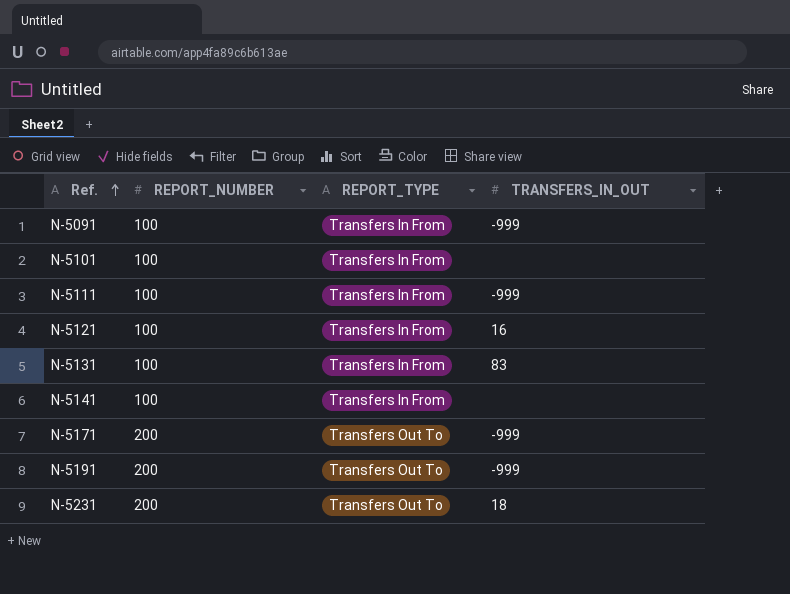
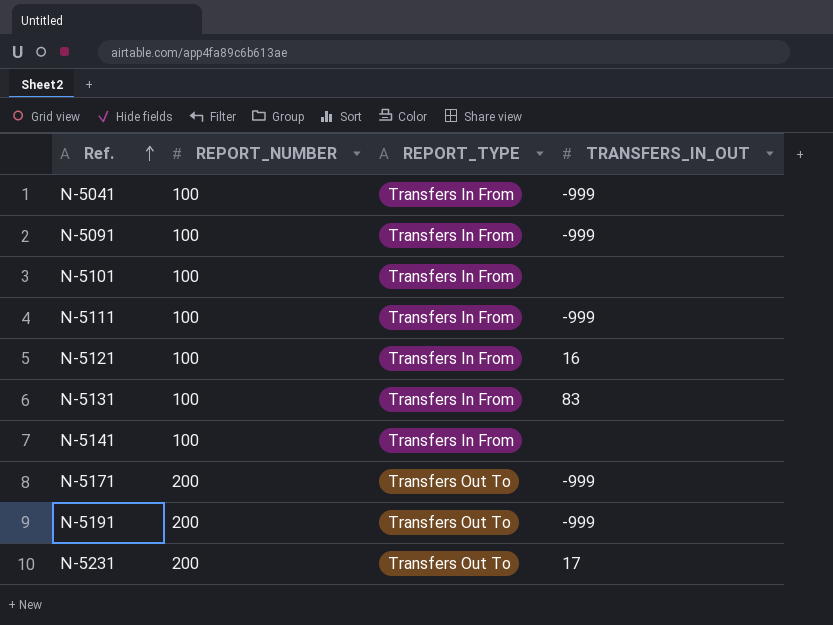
row N-5041: none -> 100 | Transfers In From | -999
N-5231 | TRANSFERS_IN_OUT: 18 -> 17

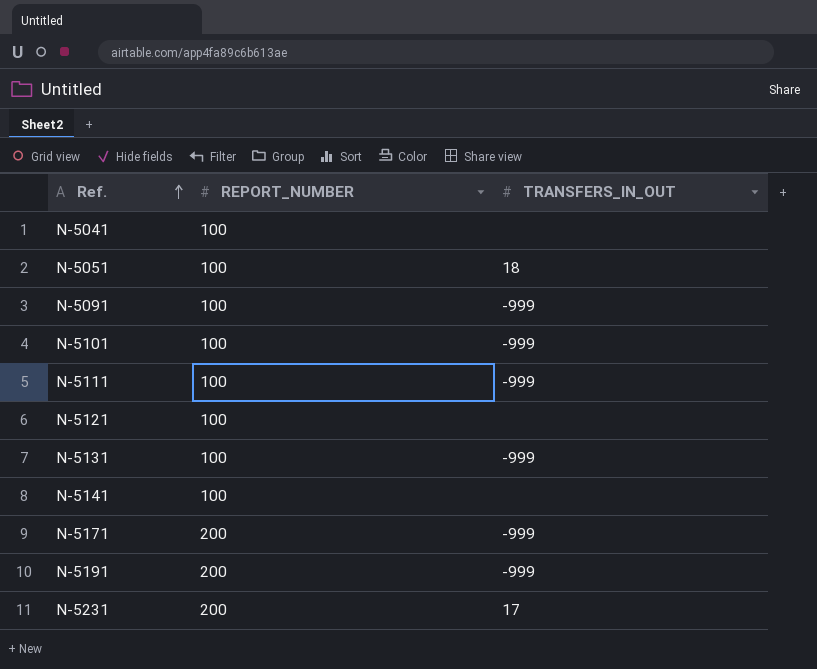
column REPORT_TYPE | position: 3 -> none
N-5041 | TRANSFERS_IN_OUT: -999 -> none
row N-5051: none -> 100 | 18
N-5101 | TRANSFERS_IN_OUT: none -> -999
N-5121 | TRANSFERS_IN_OUT: 16 -> none
N-5131 | TRANSFERS_IN_OUT: 83 -> -999

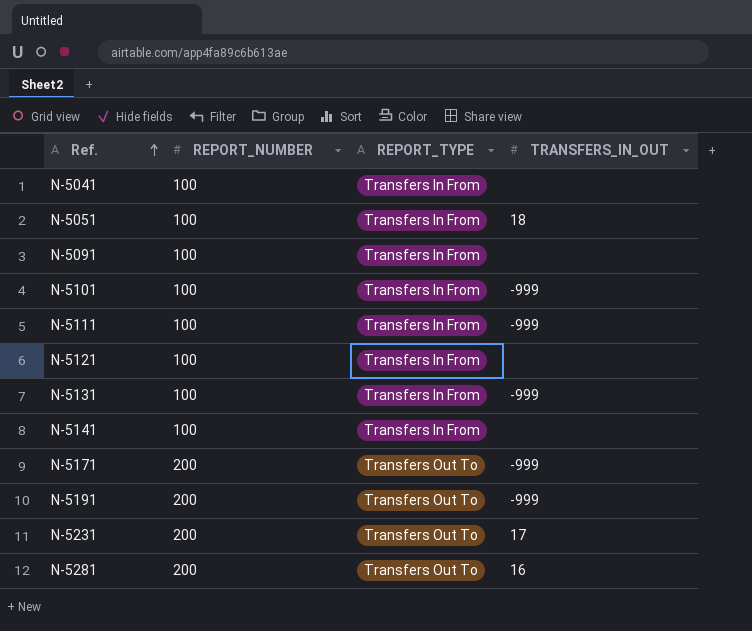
column REPORT_TYPE | position: none -> 3
N-5091 | TRANSFERS_IN_OUT: -999 -> none
row N-5281: none -> 200 | Transfers Out To | 16

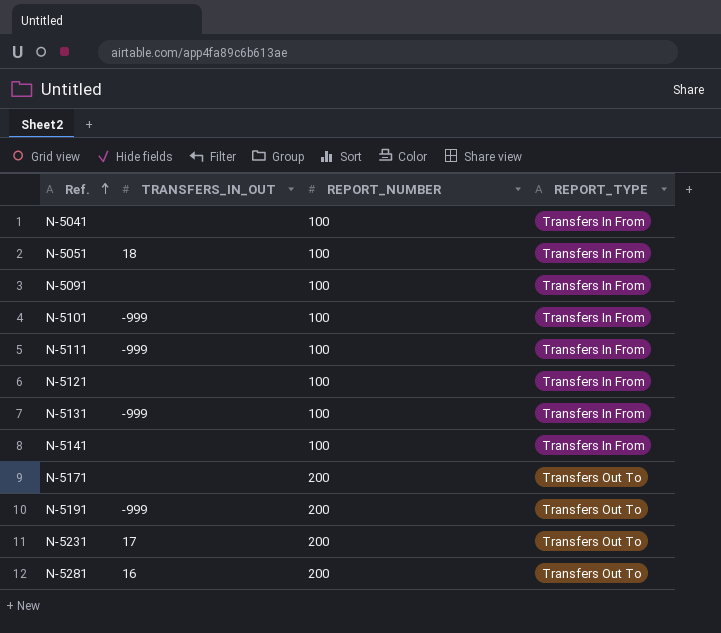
column TRANSFERS_IN_OUT | position: 4 -> 2
N-5171 | TRANSFERS_IN_OUT: -999 -> none

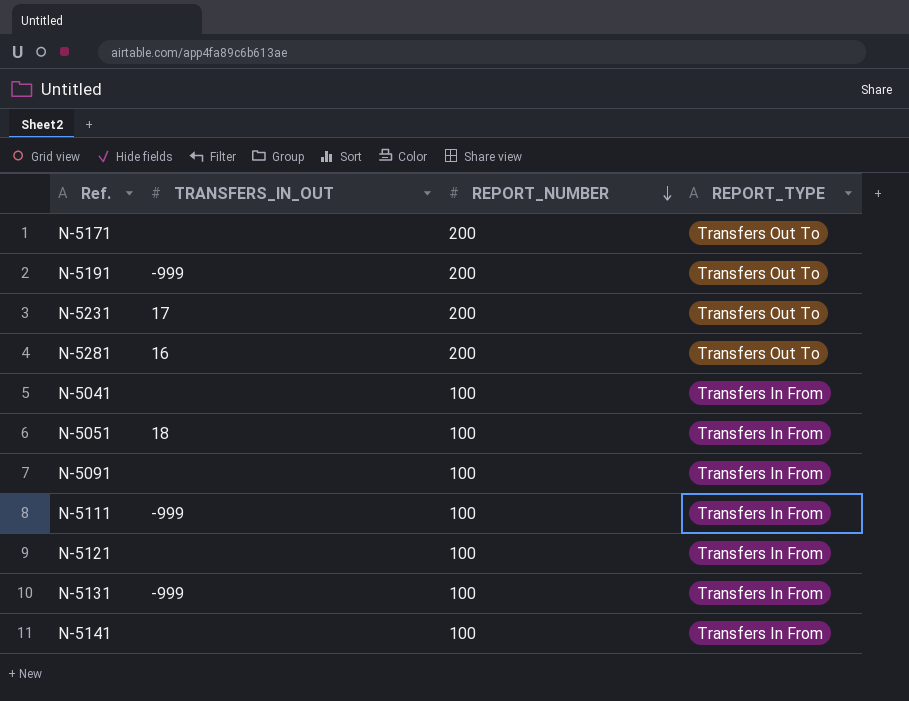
row order: Ref. ascending -> REPORT_NUMBER descending
row N-5101: -999 | 100 | Transfers In From -> none

